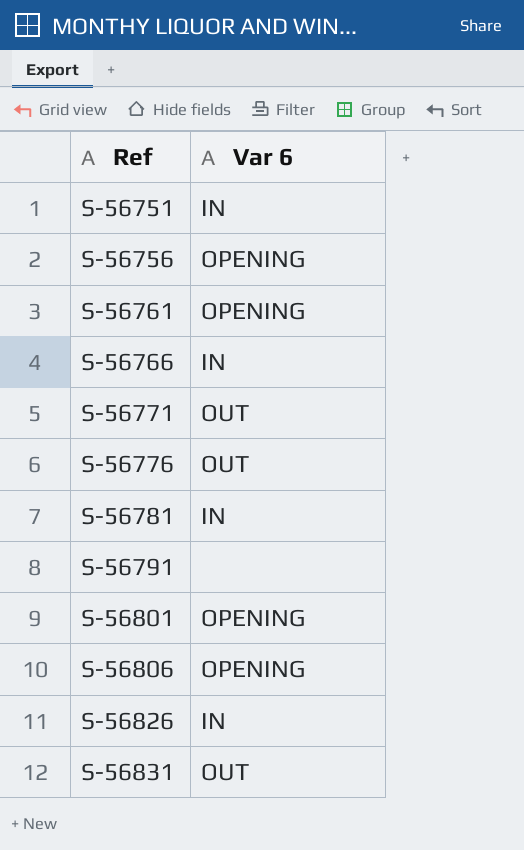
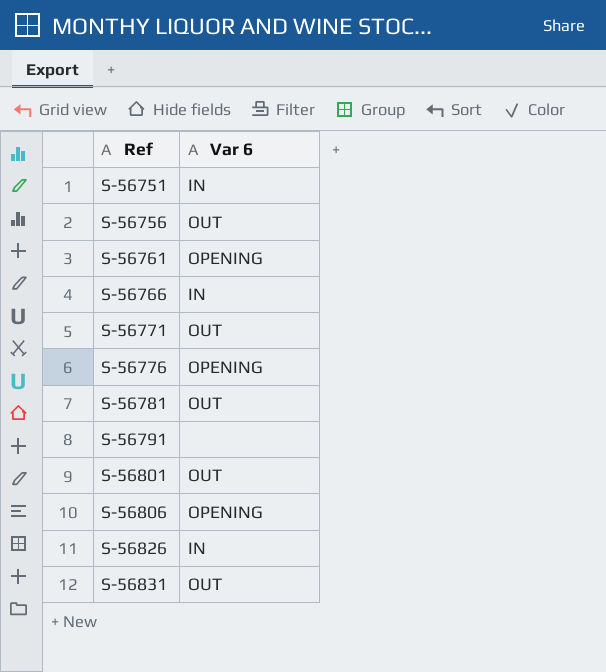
S-56756 | Var 6: OPENING -> OUT
S-56776 | Var 6: OUT -> OPENING
S-56781 | Var 6: IN -> OUT
S-56801 | Var 6: OPENING -> OUT

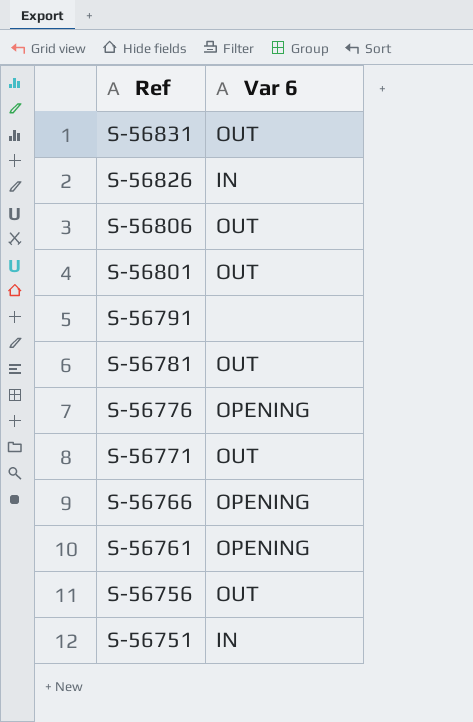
row order: Ref ascending -> Ref descending
S-56806 | Var 6: OPENING -> OUT
S-56766 | Var 6: IN -> OPENING

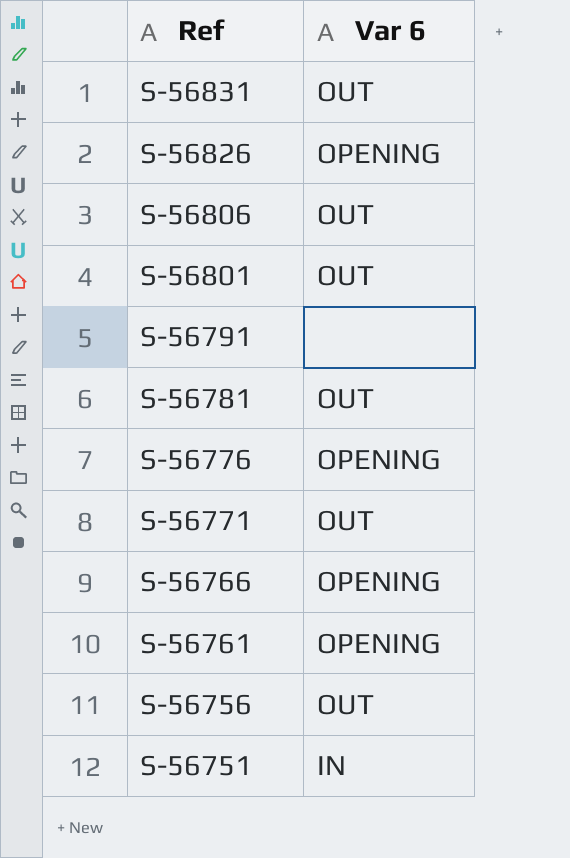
S-56826 | Var 6: IN -> OPENING

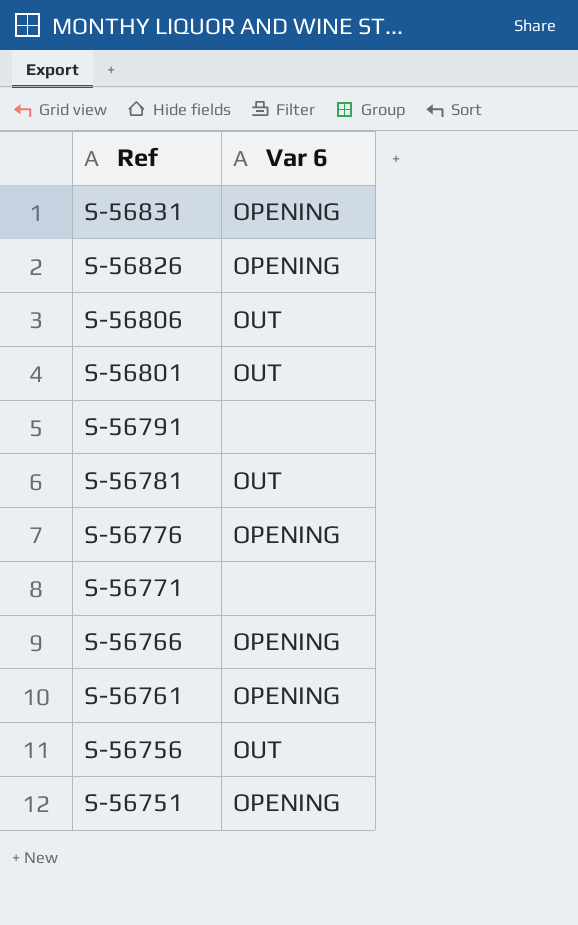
S-56831 | Var 6: OUT -> OPENING
S-56771 | Var 6: OUT -> none
S-56751 | Var 6: IN -> OPENING

